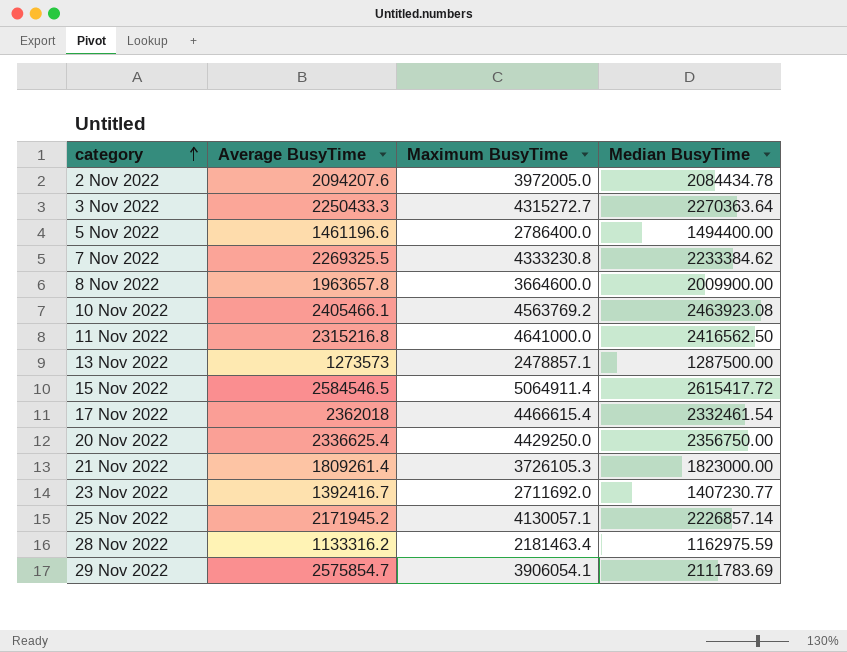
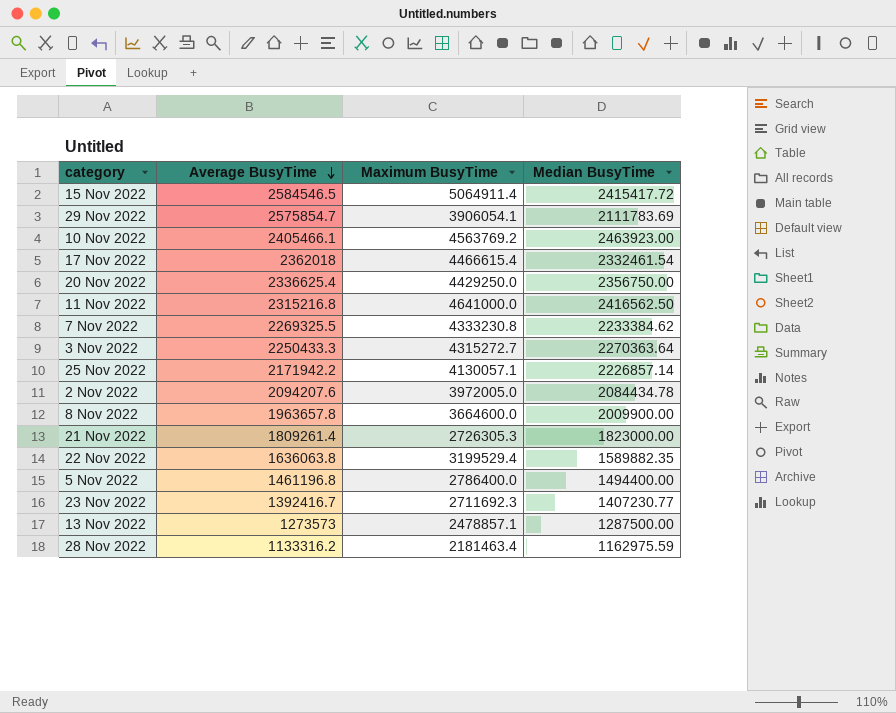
row order: category ascending -> Average BusyTime descending
15 Nov 2022 | Median BusyTime: 2615417.72 -> 2415417.72
10 Nov 2022 | Median BusyTime: 2463923.08 -> 2463923.00
25 Nov 2022 | Average BusyTime: 2171945.2 -> 2171942.2
21 Nov 2022 | Maximum BusyTime: 3726105.3 -> 2726305.3
row 22 Nov 2022: none -> 1636063.8 | 3199529.4 | 1589882.35
5 Nov 2022 | Average BusyTime: 1461196.6 -> 1461196.8
23 Nov 2022 | Maximum BusyTime: 2711692.0 -> 2711692.3

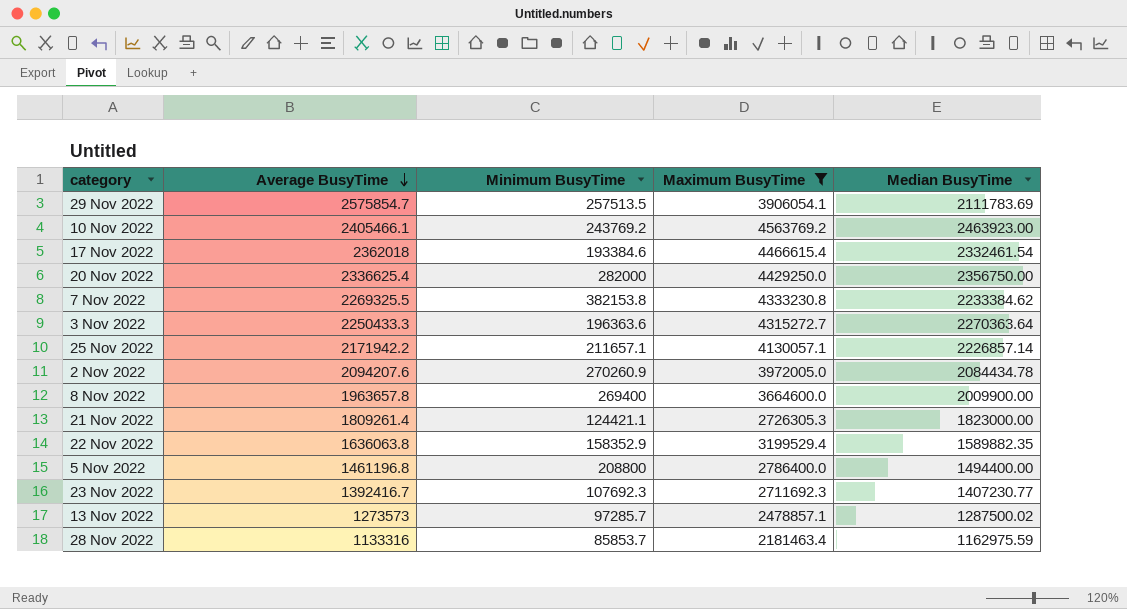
filter: none -> Maximum BusyTime <= 4563769.2
column Minimum BusyTime | position: none -> 3
13 Nov 2022 | Median BusyTime: 1287500.00 -> 1287500.02
28 Nov 2022 | Average BusyTime: 1133316.2 -> 1133316

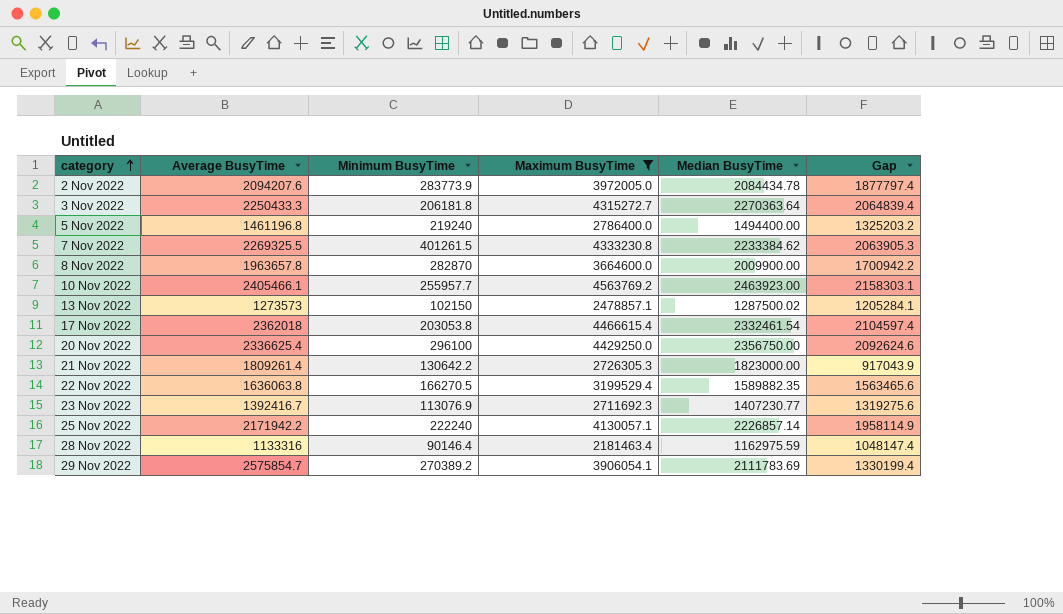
row order: Average BusyTime descending -> category ascending
column Gap | formula: none -> [Maximum BusyTime] - [Average BusyTime]
2 Nov 2022 | Minimum BusyTime: 270260.9 -> 283773.9
3 Nov 2022 | Minimum BusyTime: 196363.6 -> 206181.8
5 Nov 2022 | Minimum BusyTime: 208800 -> 219240
7 Nov 2022 | Minimum BusyTime: 382153.8 -> 401261.5
8 Nov 2022 | Minimum BusyTime: 269400 -> 282870
10 Nov 2022 | Minimum BusyTime: 243769.2 -> 255957.7
13 Nov 2022 | Minimum BusyTime: 97285.7 -> 102150
17 Nov 2022 | Minimum BusyTime: 193384.6 -> 203053.8
20 Nov 2022 | Minimum BusyTime: 282000 -> 296100
21 Nov 2022 | Minimum BusyTime: 124421.1 -> 130642.2
22 Nov 2022 | Minimum BusyTime: 158352.9 -> 166270.5
23 Nov 2022 | Minimum BusyTime: 107692.3 -> 113076.9
25 Nov 2022 | Minimum BusyTime: 211657.1 -> 222240
28 Nov 2022 | Minimum BusyTime: 85853.7 -> 90146.4
29 Nov 2022 | Minimum BusyTime: 257513.5 -> 270389.2

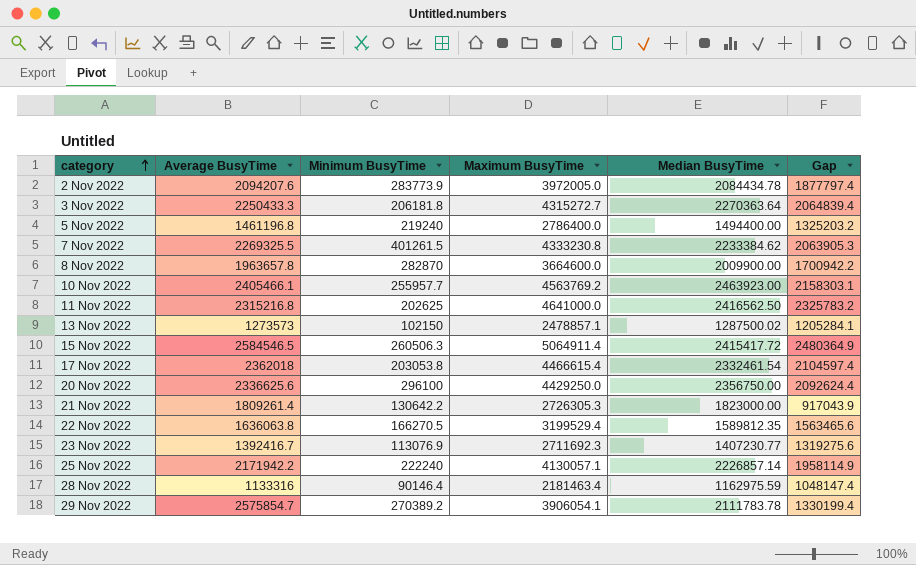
filter: Maximum BusyTime <= 4563769.2 -> none
20 Nov 2022 | Average BusyTime: 2336625.4 -> 2336625.6
20 Nov 2022 | Gap: 2092624.6 -> 2092624.4
22 Nov 2022 | Median BusyTime: 1589882.35 -> 1589812.35
29 Nov 2022 | Median BusyTime: 2111783.69 -> 2111783.78

